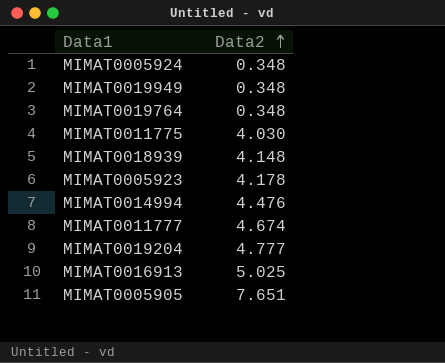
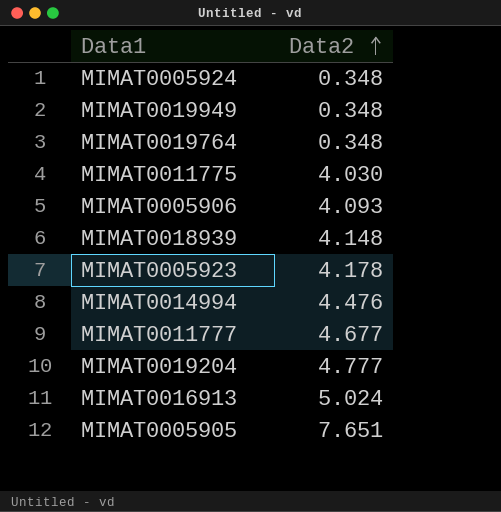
row MIMAT0005906: none -> 4.093
MIMAT0011777 | Data2: 4.674 -> 4.677
MIMAT0016913 | Data2: 5.025 -> 5.024

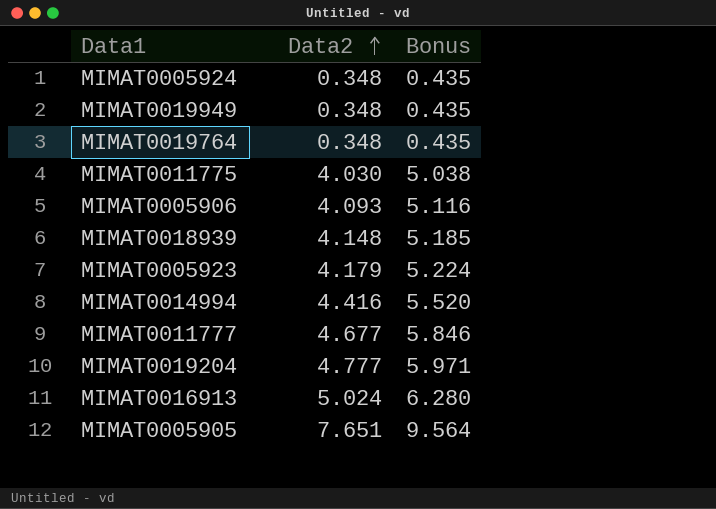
column Bonus | formula: none -> [Data2] * 1.25
MIMAT0005923 | Data2: 4.178 -> 4.179
MIMAT0014994 | Data2: 4.476 -> 4.416

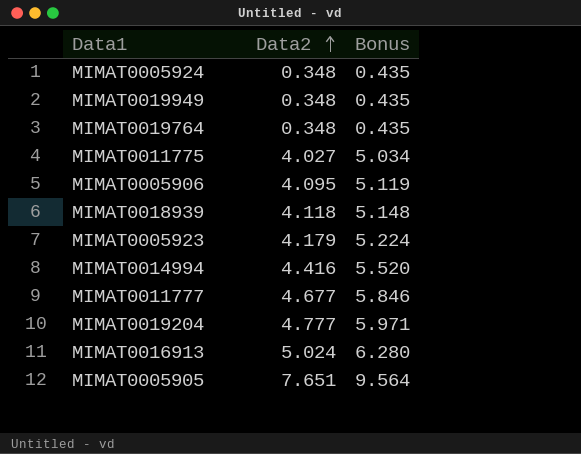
MIMAT0011775 | Data2: 4.030 -> 4.027
MIMAT0011775 | Bonus: 5.038 -> 5.034
MIMAT0005906 | Data2: 4.093 -> 4.095
MIMAT0005906 | Bonus: 5.116 -> 5.119
MIMAT0018939 | Data2: 4.148 -> 4.118
MIMAT0018939 | Bonus: 5.185 -> 5.148

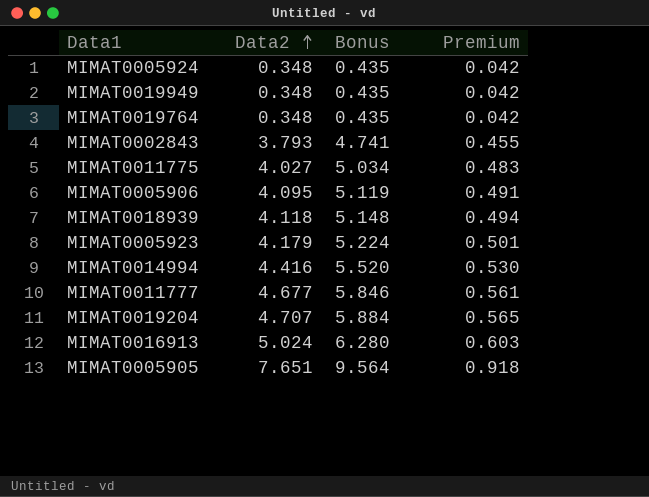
column Premium | formula: none -> [Data2] * 0.12
row MIMAT0002843: none -> 3.793 | 4.741 | 0.455
MIMAT0019204 | Data2: 4.777 -> 4.707
MIMAT0019204 | Bonus: 5.971 -> 5.884

